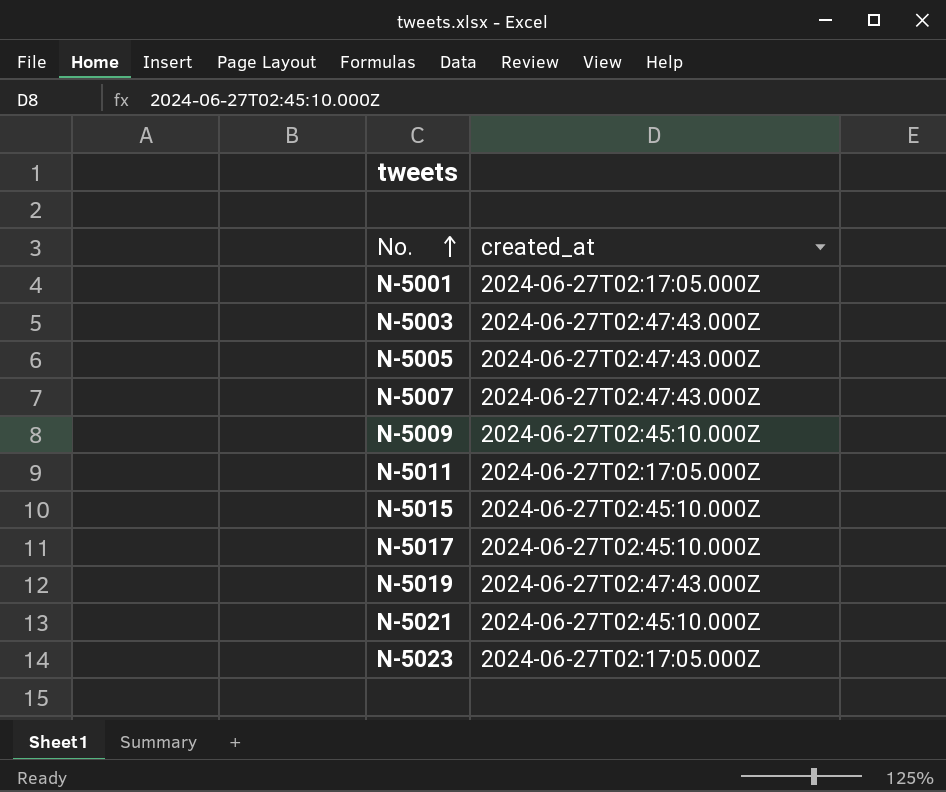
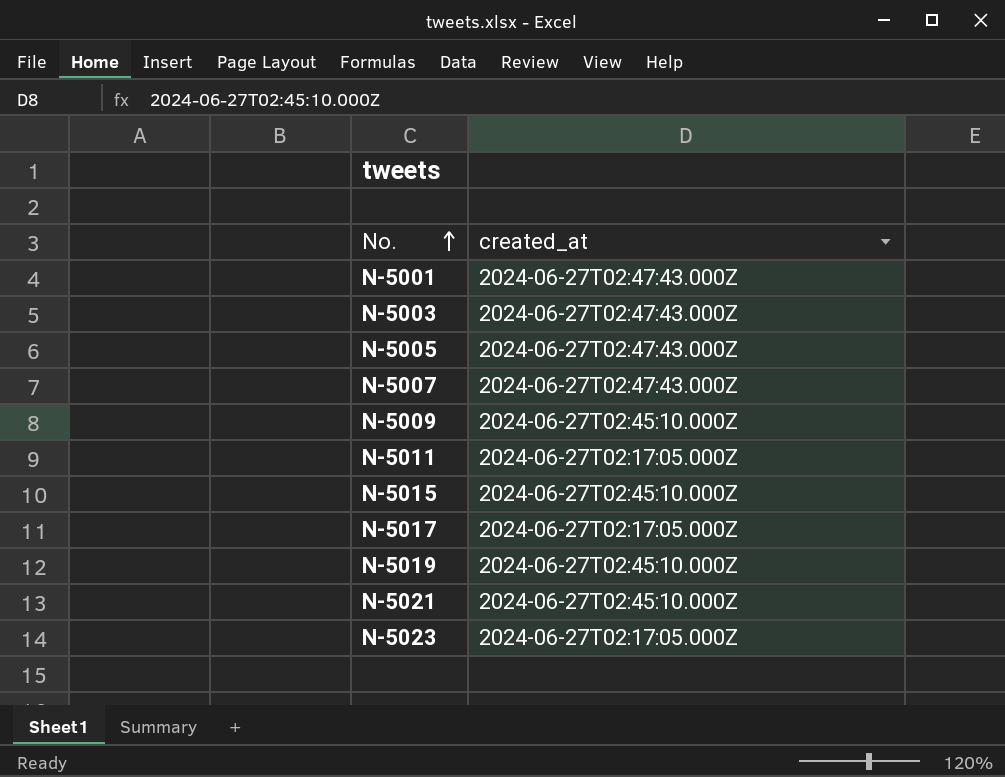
N-5001 | created_at: 2024-06-27T02:17:05.000Z -> 2024-06-27T02:47:43.000Z
N-5017 | created_at: 2024-06-27T02:45:10.000Z -> 2024-06-27T02:17:05.000Z
N-5019 | created_at: 2024-06-27T02:47:43.000Z -> 2024-06-27T02:45:10.000Z

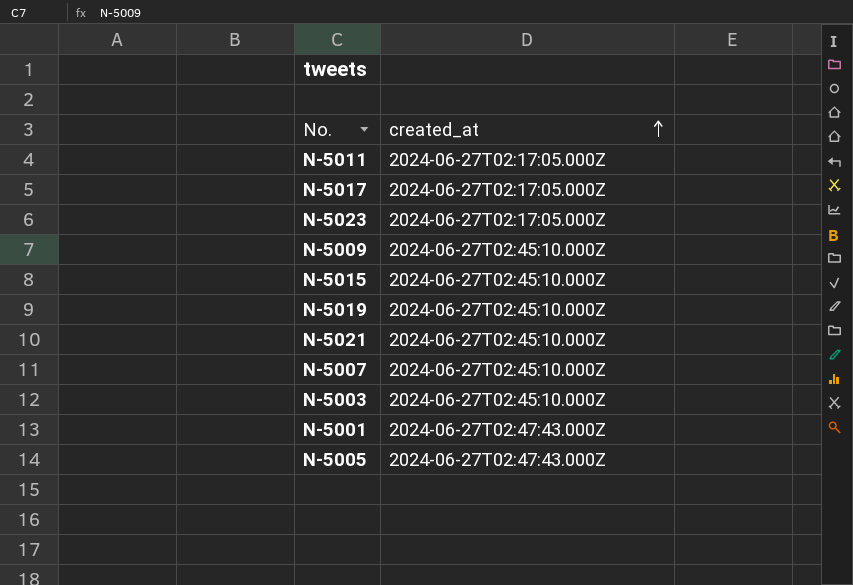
row order: No. ascending -> created_at ascending
N-5007 | created_at: 2024-06-27T02:47:43.000Z -> 2024-06-27T02:45:10.000Z
N-5003 | created_at: 2024-06-27T02:47:43.000Z -> 2024-06-27T02:45:10.000Z

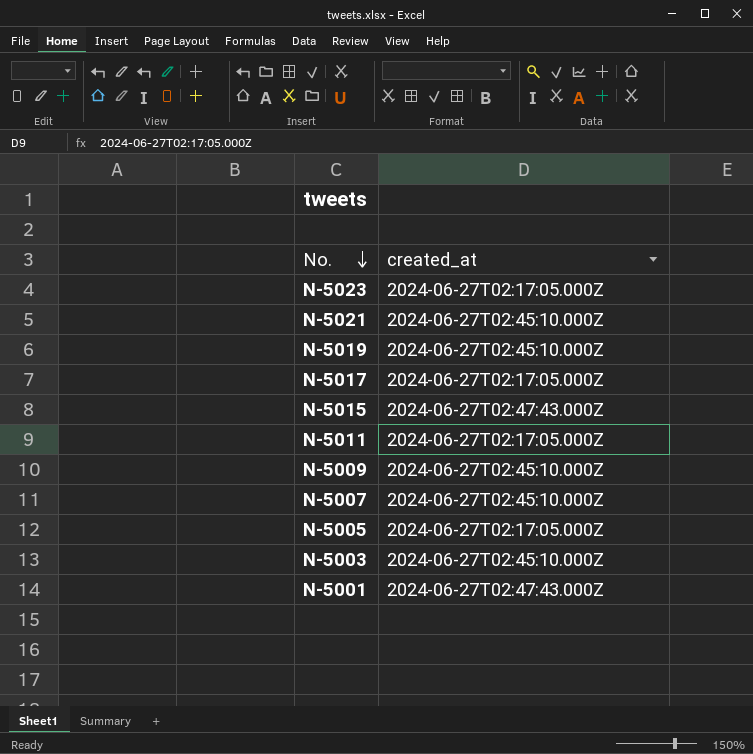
row order: created_at ascending -> No. descending
N-5015 | created_at: 2024-06-27T02:45:10.000Z -> 2024-06-27T02:47:43.000Z
N-5005 | created_at: 2024-06-27T02:47:43.000Z -> 2024-06-27T02:17:05.000Z

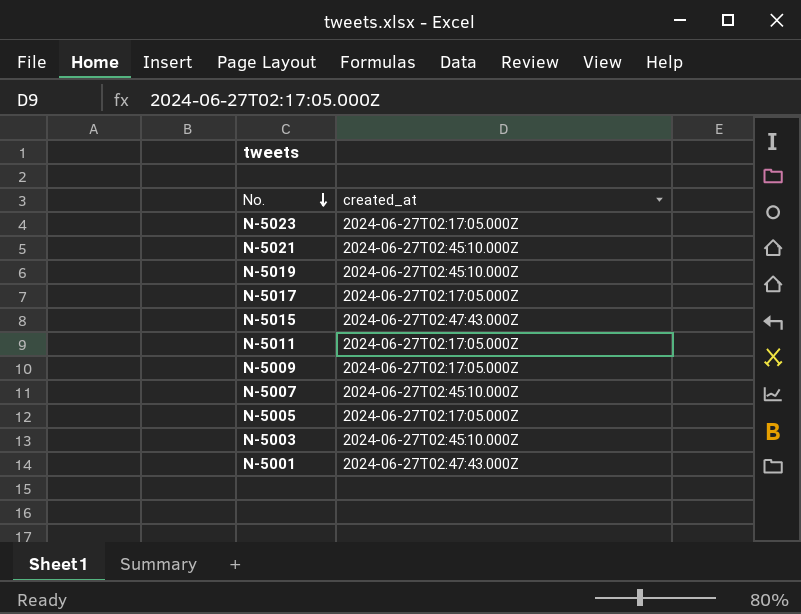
N-5009 | created_at: 2024-06-27T02:45:10.000Z -> 2024-06-27T02:17:05.000Z

